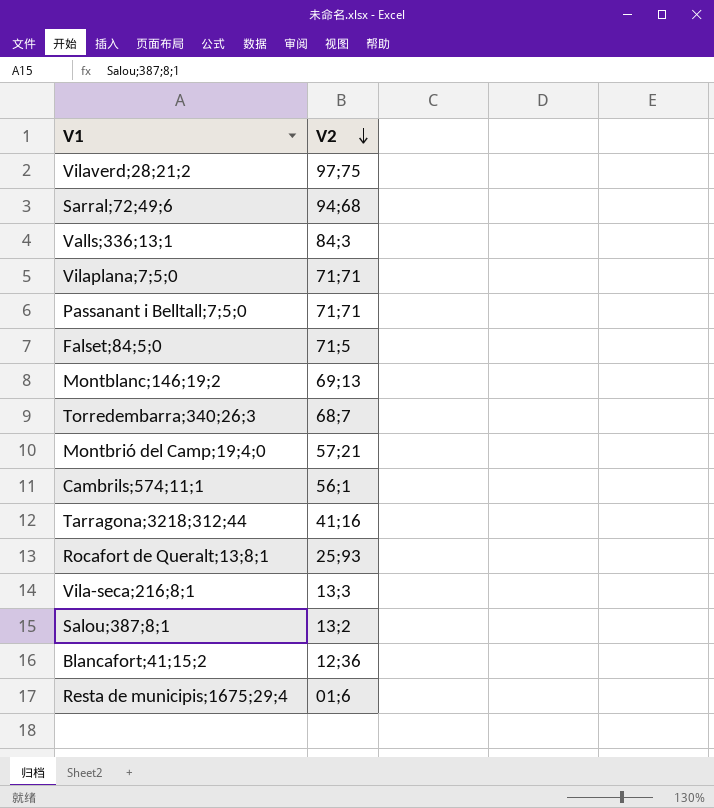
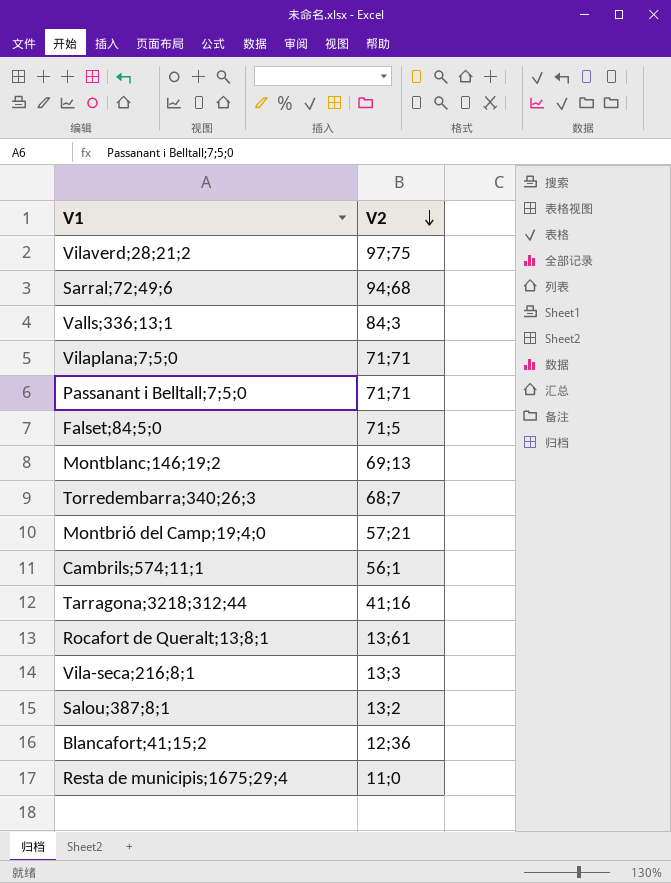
Rocafort de Queralt;13;8;1 | V2: 25;93 -> 13;61
Resta de municipis;1675;29;4 | V2: 01;6 -> 11;0

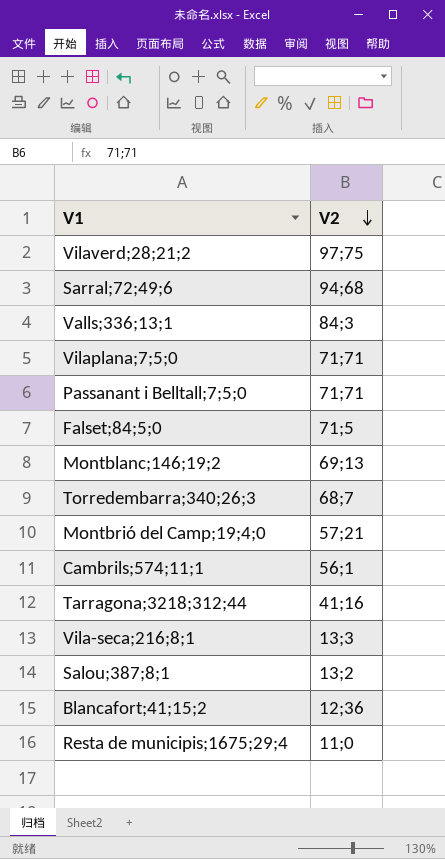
row Rocafort de Queralt;13;8;1: 13;61 -> none

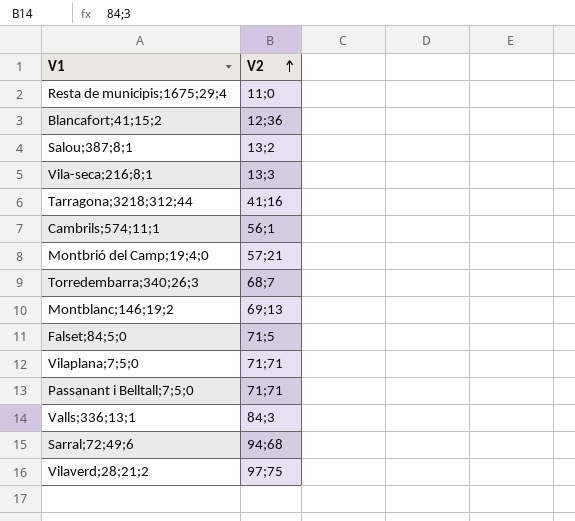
row order: V2 descending -> V2 ascending

